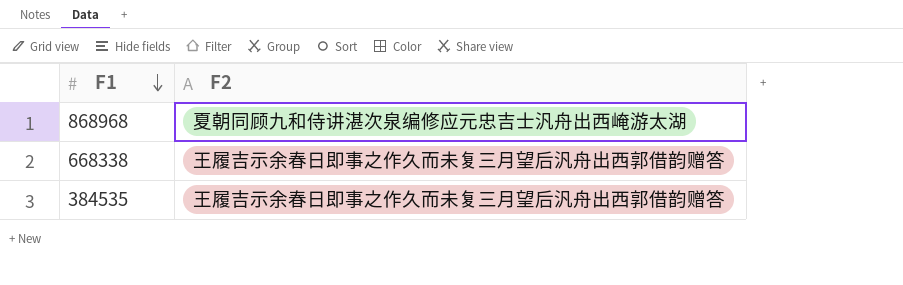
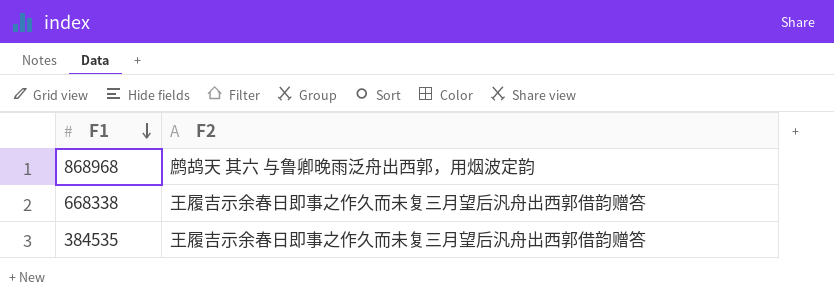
868968 | F2: 夏朝同顾九和侍讲湛次泉编修应元忠吉士汎舟出西崦游太湖 -> 鹧鸪天 其六 与鲁卿晚雨泛舟出西郭，用烟波定韵

